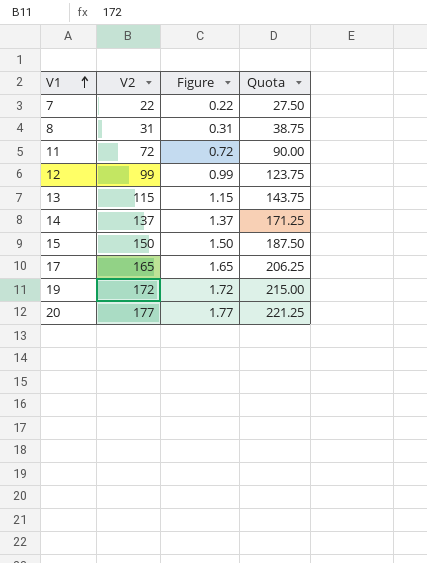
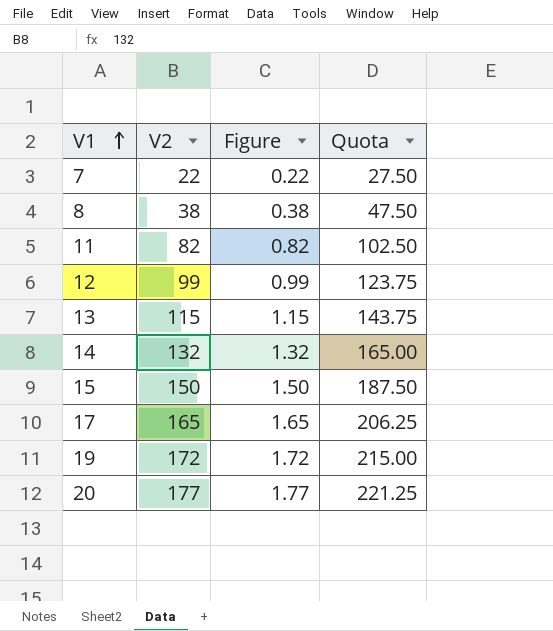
8 | V2: 31 -> 38
8 | Figure: 0.31 -> 0.38
8 | Quota: 38.75 -> 47.50
11 | V2: 72 -> 82
11 | Figure: 0.72 -> 0.82
11 | Quota: 90.00 -> 102.50
14 | V2: 137 -> 132
14 | Figure: 1.37 -> 1.32
14 | Quota: 171.25 -> 165.00

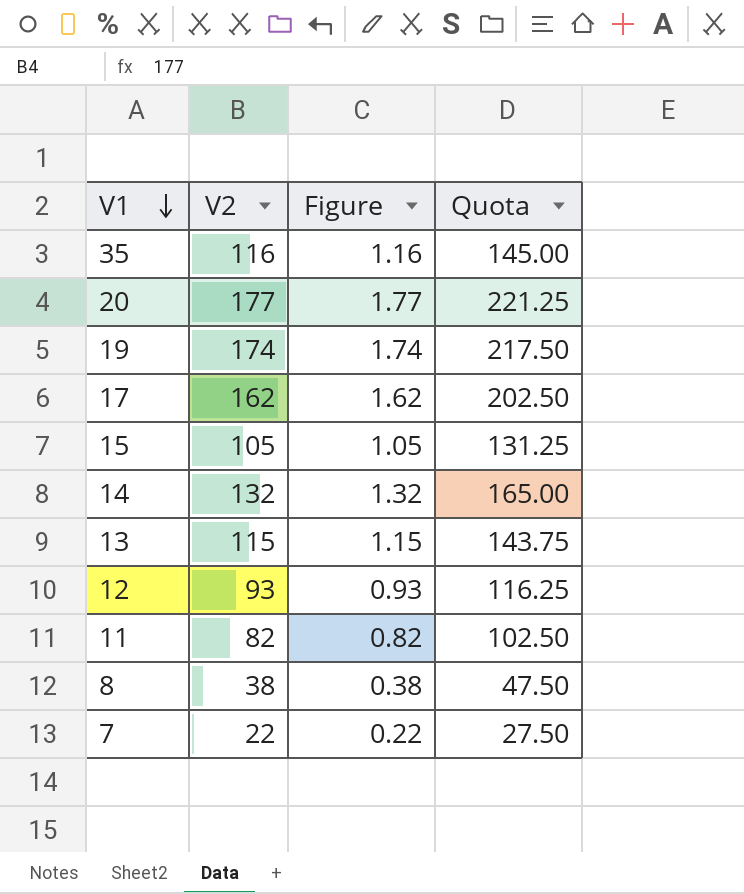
row order: V1 ascending -> V1 descending
row 35: none -> 116 | 1.16 | 145.00
19 | V2: 172 -> 174
19 | Figure: 1.72 -> 1.74
19 | Quota: 215.00 -> 217.50
17 | V2: 165 -> 162
17 | Figure: 1.65 -> 1.62
17 | Quota: 206.25 -> 202.50
15 | V2: 150 -> 105
15 | Figure: 1.50 -> 1.05
15 | Quota: 187.50 -> 131.25
12 | V2: 99 -> 93
12 | Figure: 0.99 -> 0.93
12 | Quota: 123.75 -> 116.25

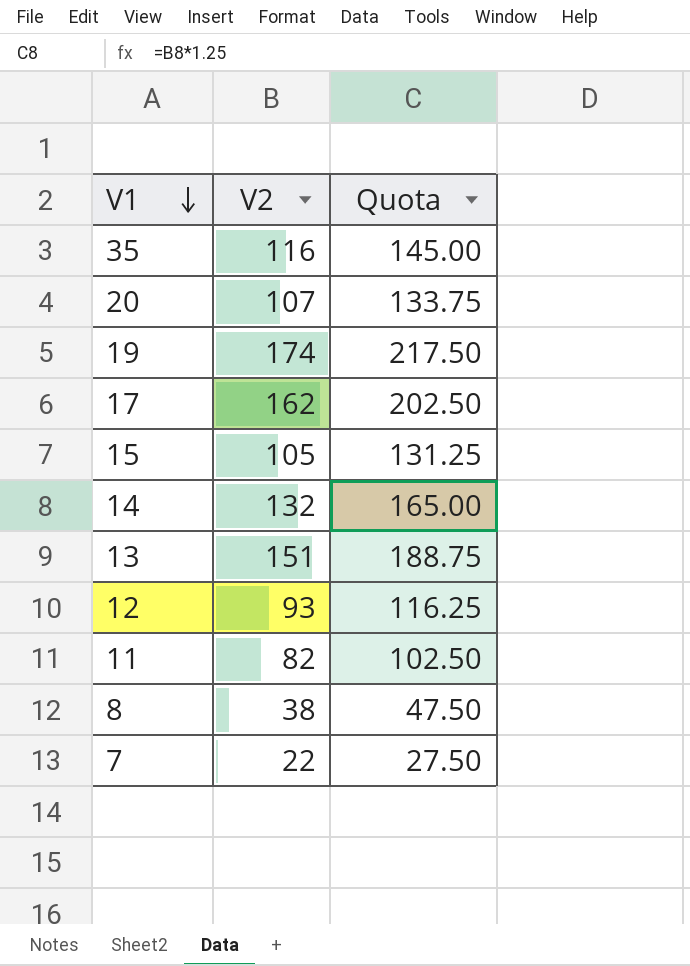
column Figure | formula: [V2] * 0.01 -> none
20 | V2: 177 -> 107
20 | Quota: 221.25 -> 133.75
13 | V2: 115 -> 151
13 | Quota: 143.75 -> 188.75

